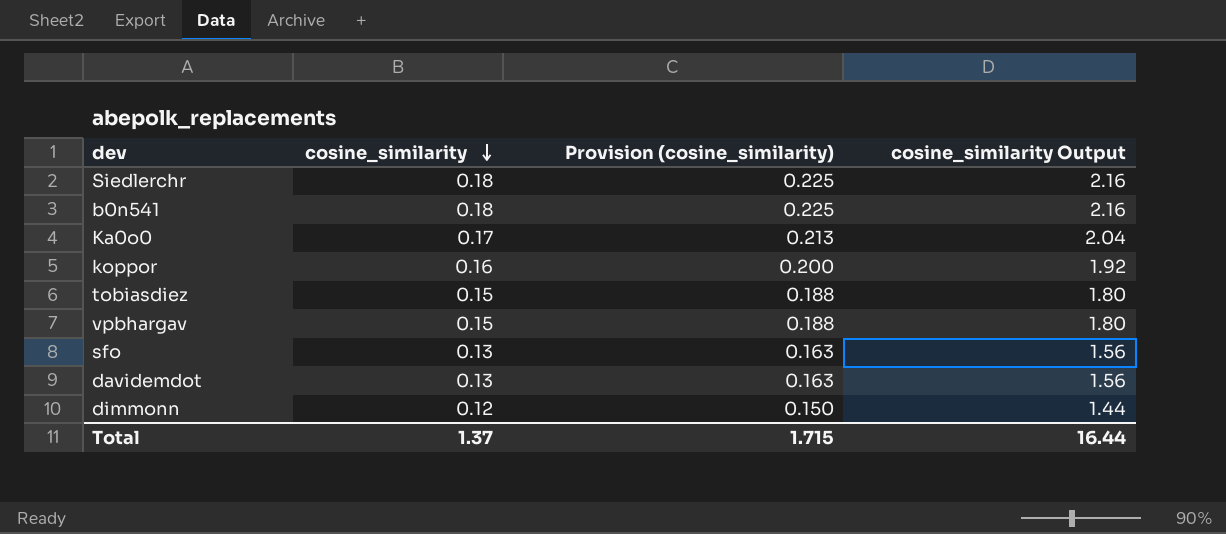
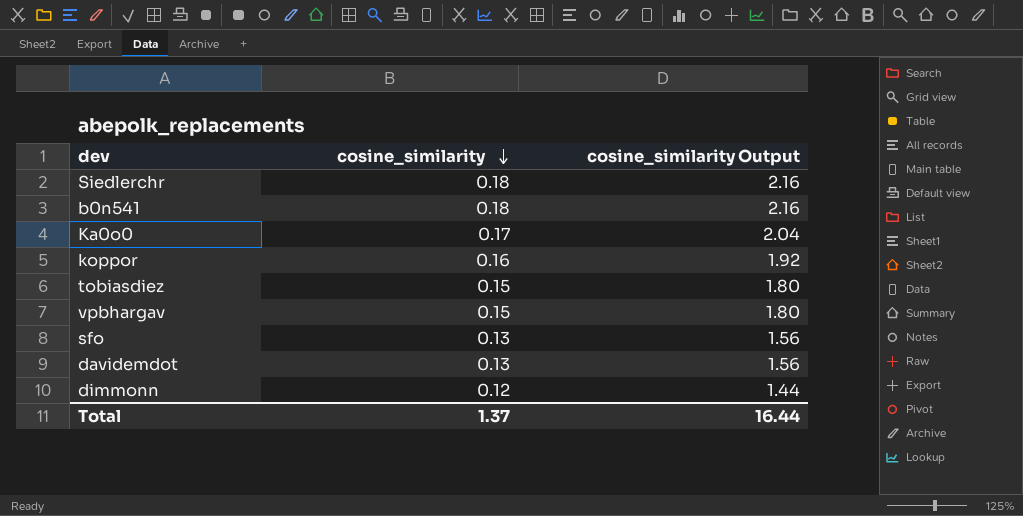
column Provision (cosine_similarity) | formula: [cosine_similarity] * 1.25 -> none

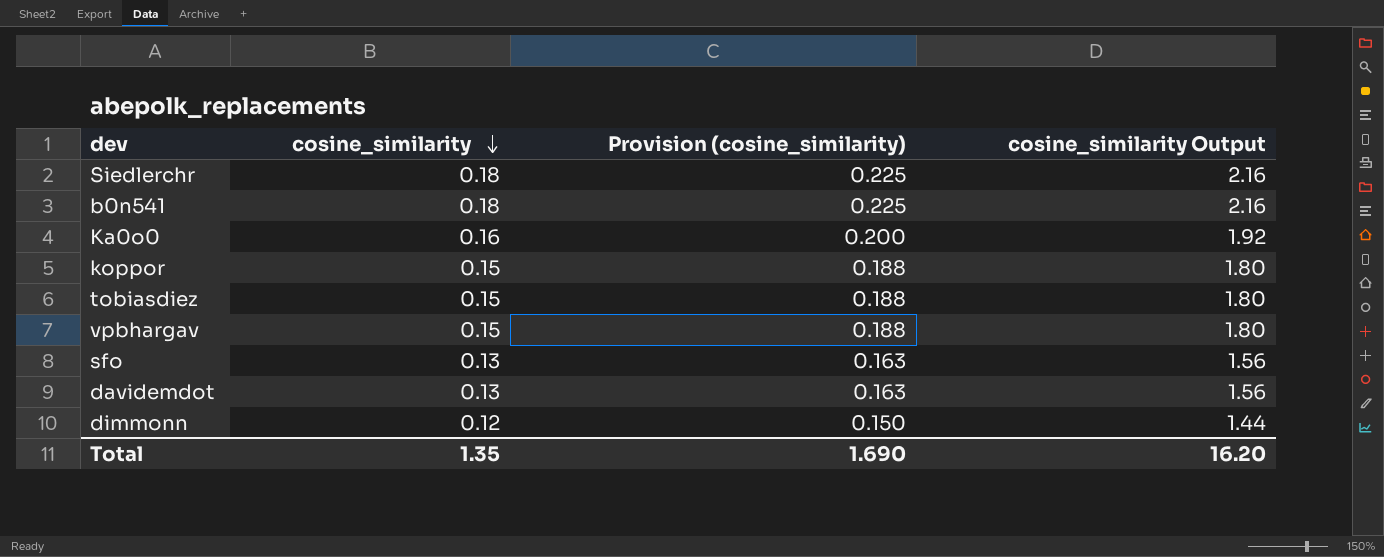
column Provision (cosine_similarity) | formula: none -> [cosine_similarity] * 1.25
Ka0o0 | cosine_similarity: 0.17 -> 0.16
Ka0o0 | cosine_similarity Output: 2.04 -> 1.92
koppor | cosine_similarity: 0.16 -> 0.15
koppor | cosine_similarity Output: 1.92 -> 1.80
Total | cosine_similarity: 1.37 -> 1.35
Total | cosine_similarity Output: 16.44 -> 16.20

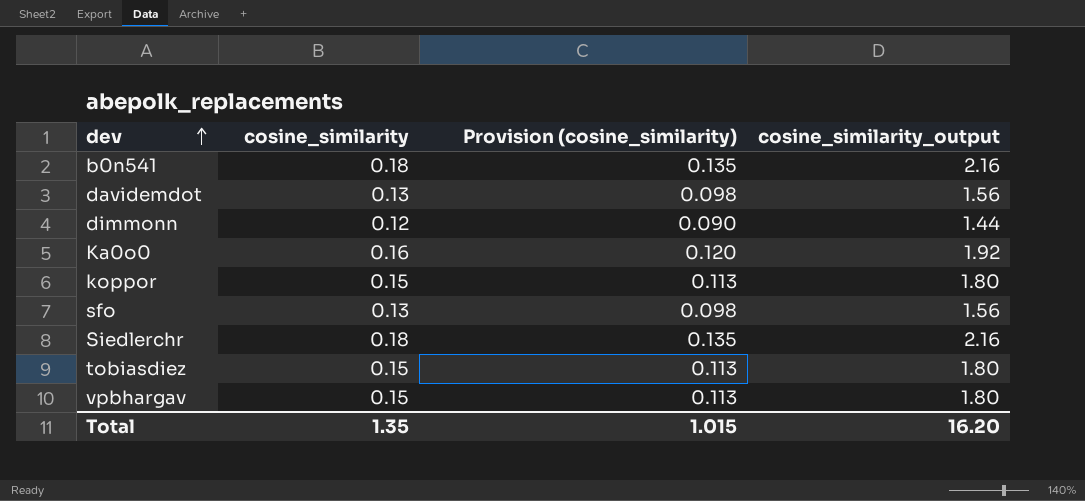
row order: cosine_similarity descending -> dev ascending
column Provision (cosine_similarity) | formula: [cosine_similarity] * 1.25 -> [cosine_similarity] * 0.75
column name: cosine_similarity Output -> cosine_similarity_output
Total | Provision (cosine_similarity): 1.690 -> 1.015

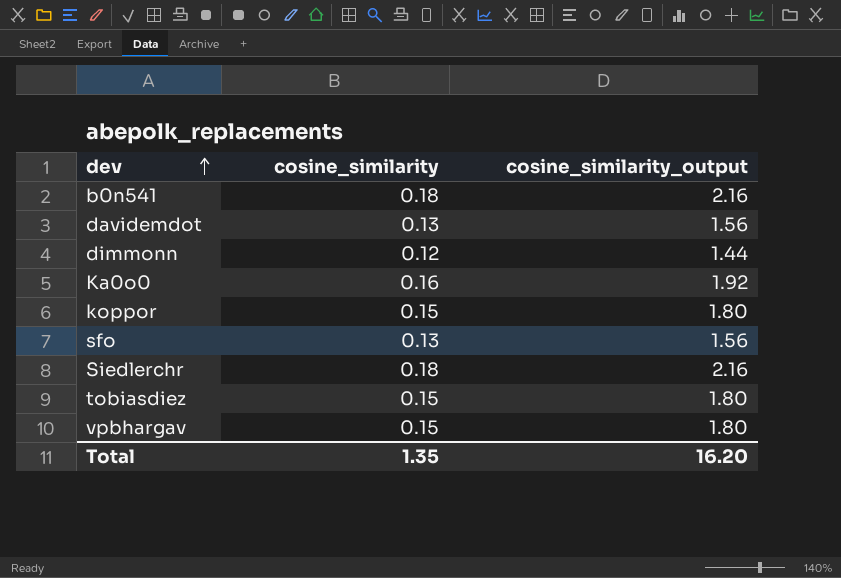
column Provision (cosine_similarity) | formula: [cosine_similarity] * 0.75 -> none

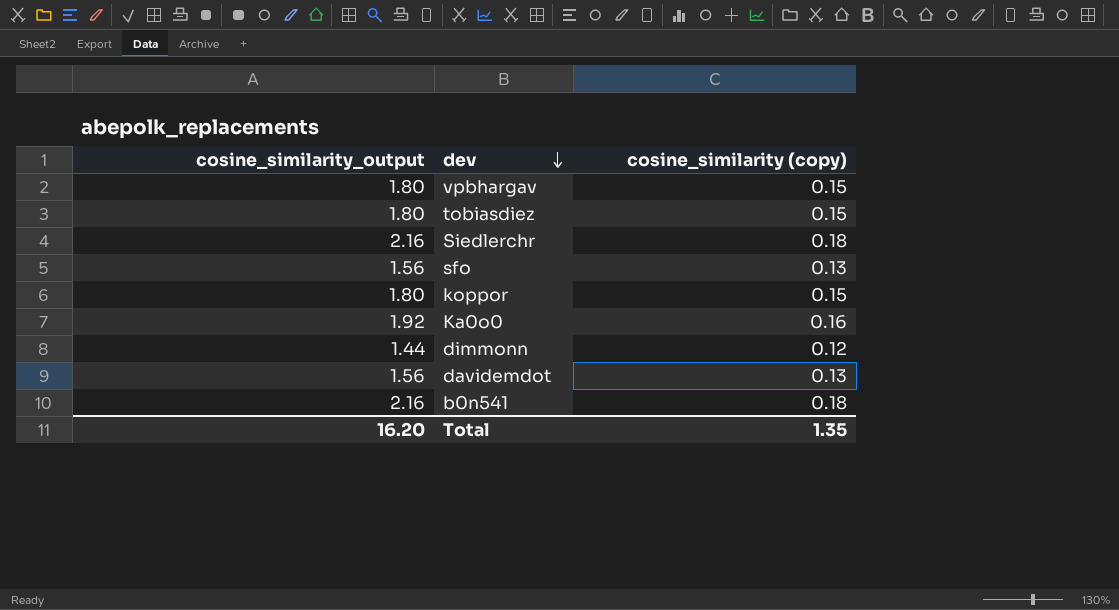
row order: dev ascending -> dev descending
column cosine_similarity_output | position: 3 -> 1
column name: cosine_similarity -> cosine_similarity (copy)

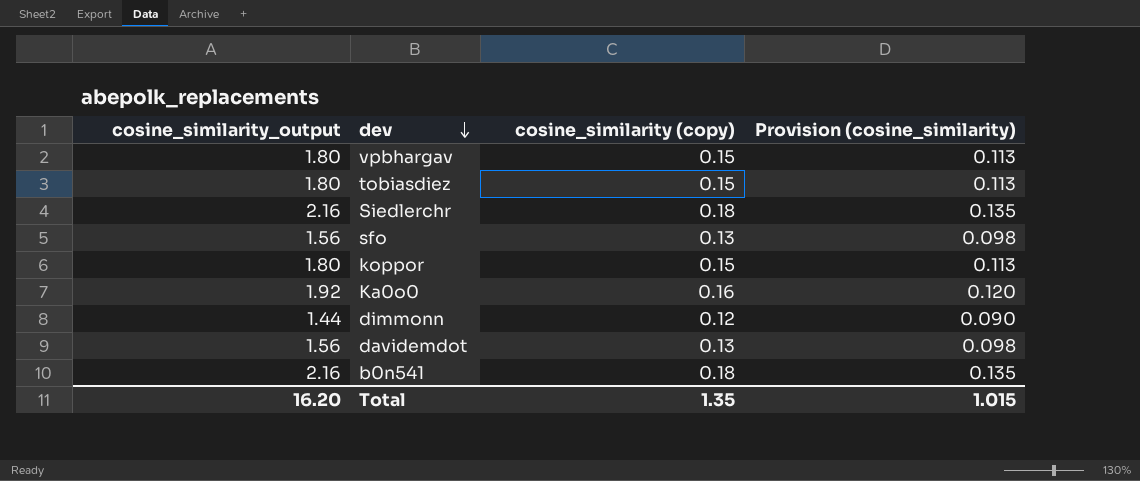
column Provision (cosine_similarity) | formula: none -> [cosine_similarity (copy)] * 0.75

